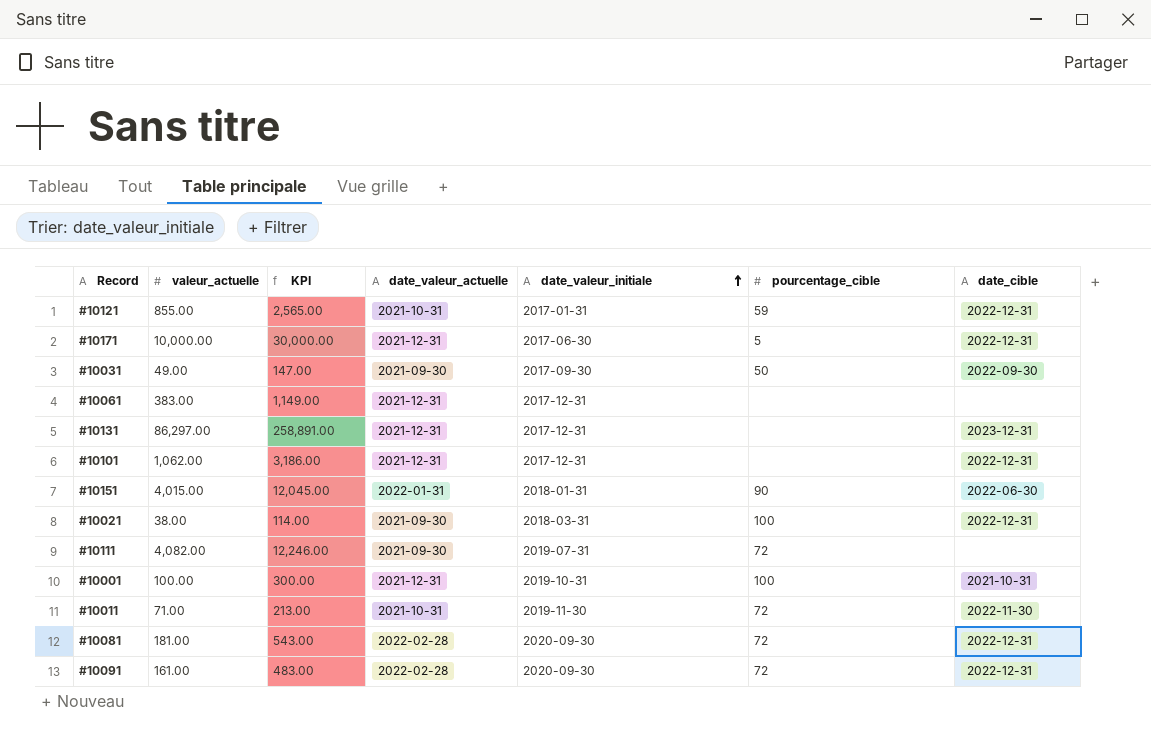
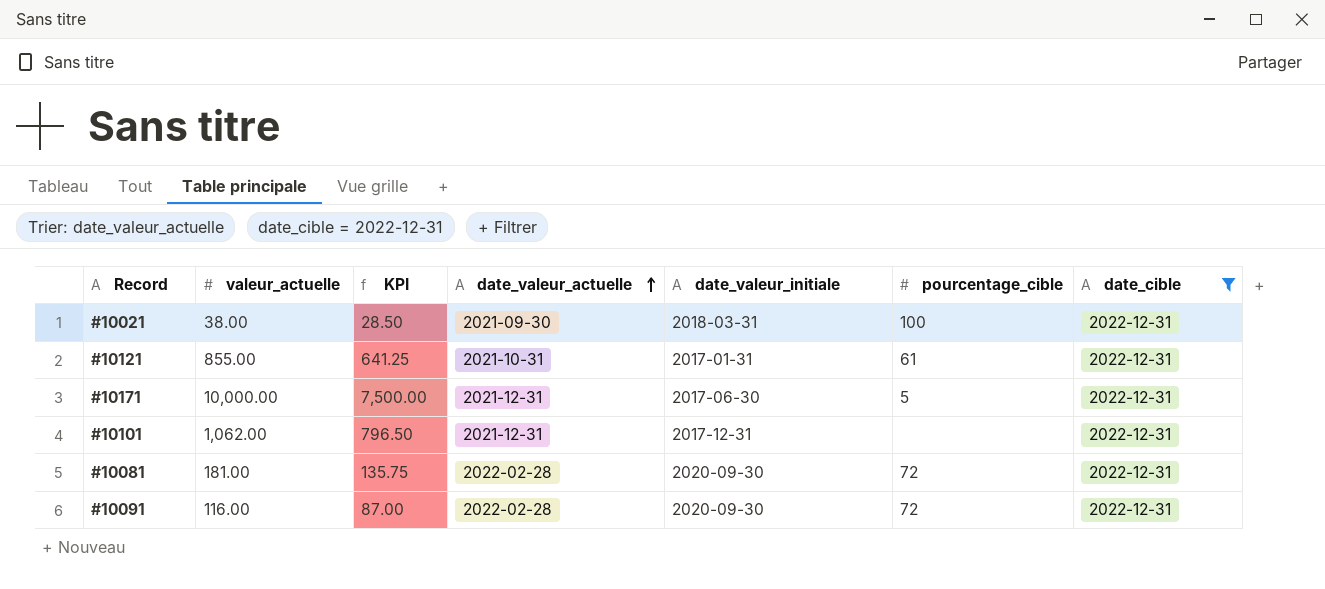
filter: none -> date_cible = 2022-12-31
row order: date_valeur_initiale ascending -> date_valeur_actuelle ascending
column KPI | formula: [valeur_actuelle] * 3 -> [valeur_actuelle] * 0.75
#10121 | pourcentage_cible: 59 -> 61
#10091 | valeur_actuelle: 161.00 -> 116.00

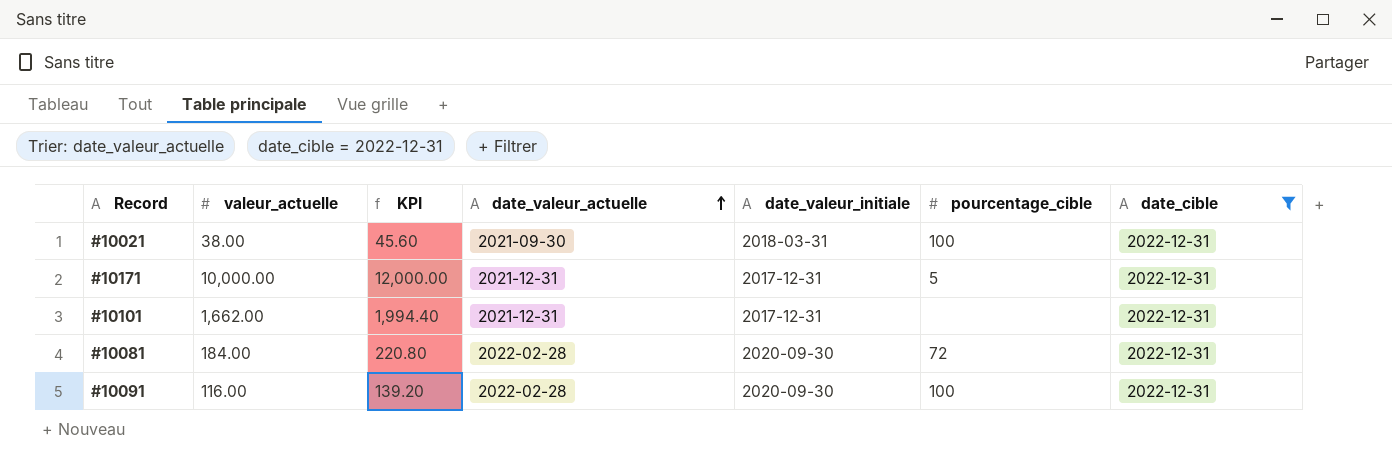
column KPI | formula: [valeur_actuelle] * 0.75 -> [valeur_actuelle] * 1.2
row #10121: 855.00 | 641.25 | 2021-10-31 | 2017-01-31 | 61 | 2022-12-31 -> none
#10171 | date_valeur_initiale: 2017-06-30 -> 2017-12-31
#10101 | valeur_actuelle: 1,062.00 -> 1,662.00
#10081 | valeur_actuelle: 181.00 -> 184.00
#10091 | pourcentage_cible: 72 -> 100

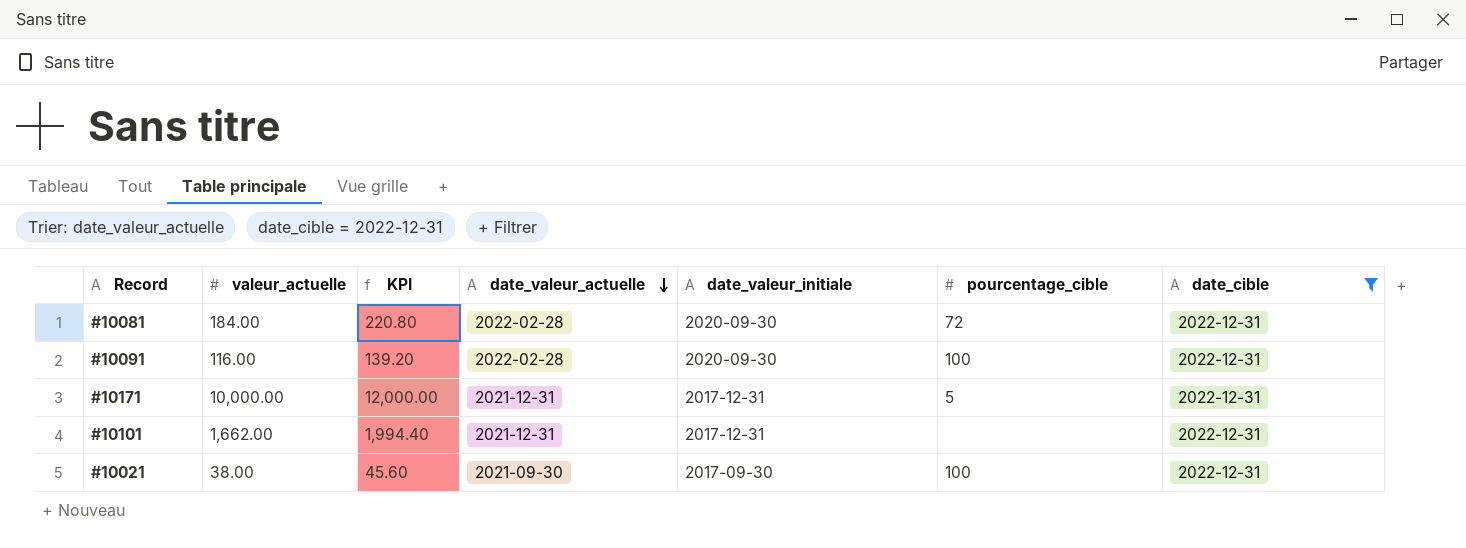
row order: date_valeur_actuelle ascending -> date_valeur_actuelle descending
#10021 | date_valeur_initiale: 2018-03-31 -> 2017-09-30

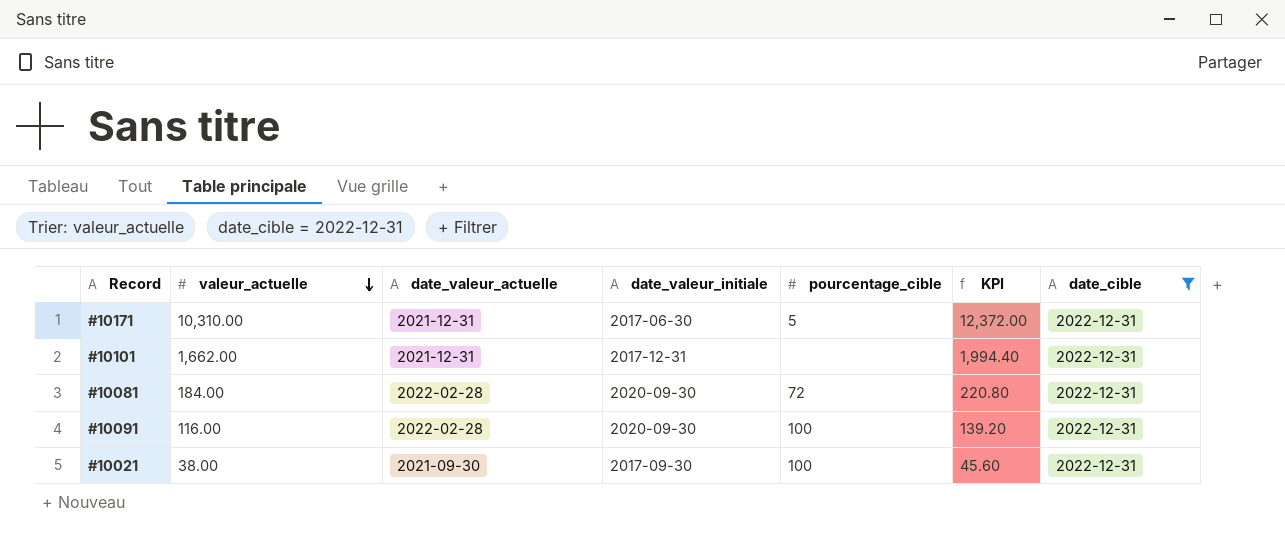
row order: date_valeur_actuelle descending -> valeur_actuelle descending
column KPI | position: 3 -> 6
#10171 | valeur_actuelle: 10,000.00 -> 10,310.00
#10171 | date_valeur_initiale: 2017-12-31 -> 2017-06-30
#10171 | KPI: 12,000.00 -> 12,372.00

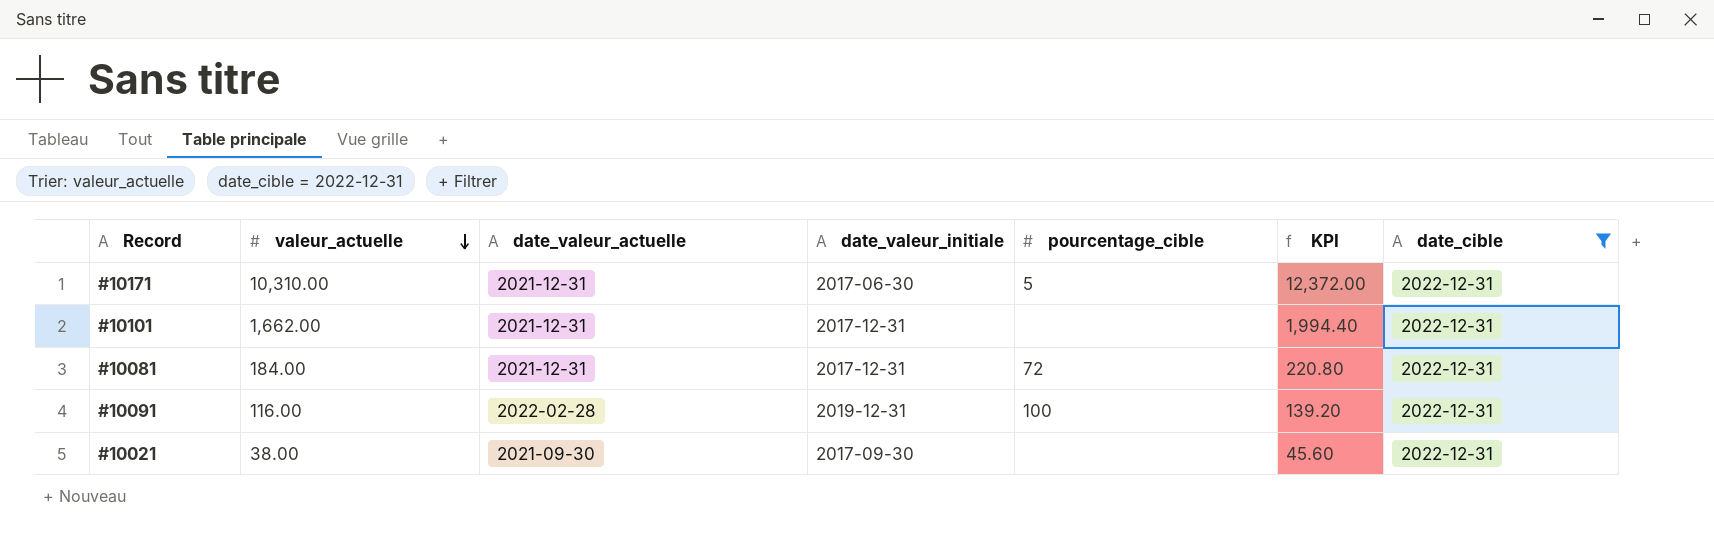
#10081 | date_valeur_actuelle: 2022-02-28 -> 2021-12-31
#10081 | date_valeur_initiale: 2020-09-30 -> 2017-12-31
#10091 | date_valeur_initiale: 2020-09-30 -> 2019-12-31
#10021 | pourcentage_cible: 100 -> none

